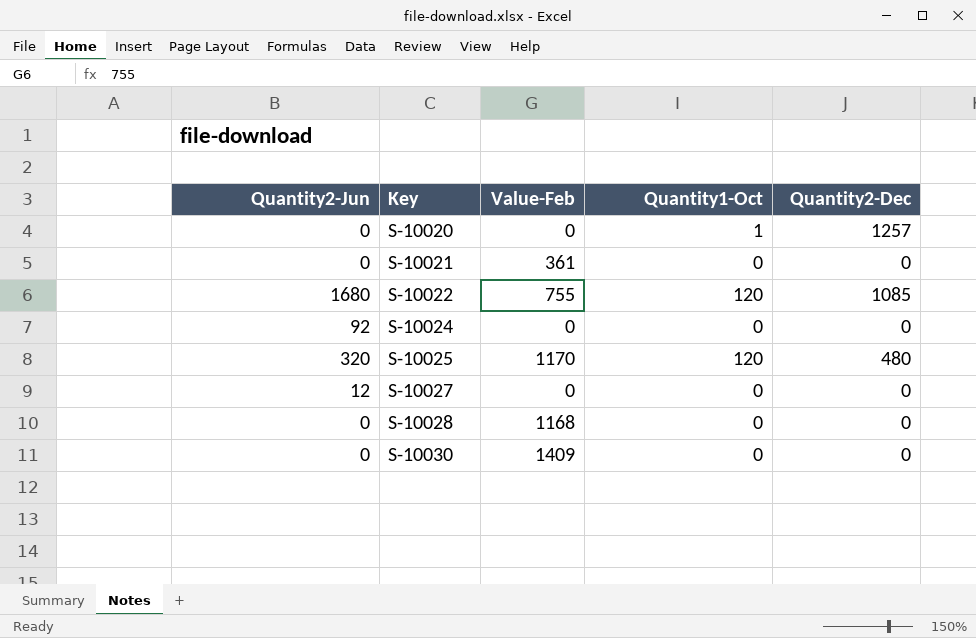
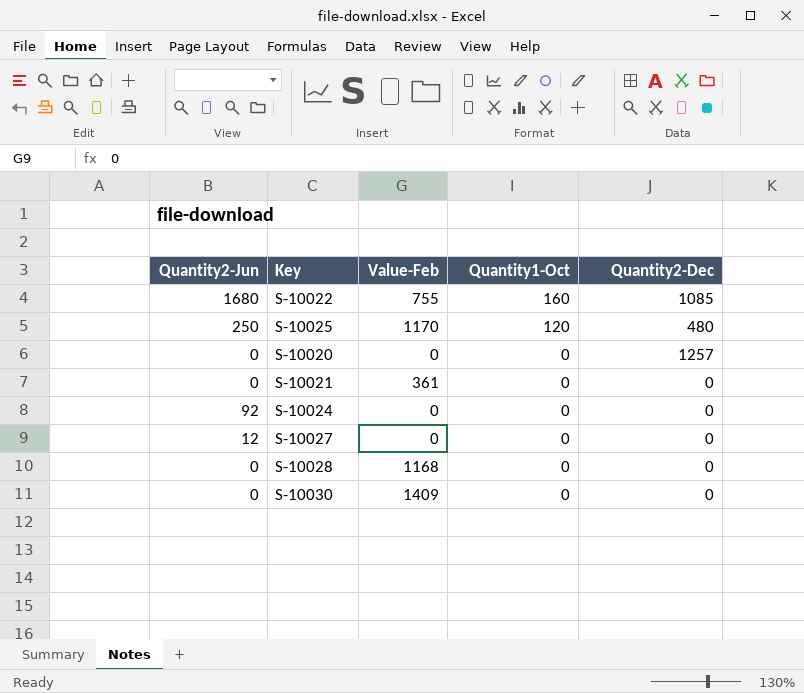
row order: Key ascending -> Quantity1-Oct descending
S-10022 | Quantity1-Oct: 120 -> 160
S-10025 | Quantity2-Jun: 320 -> 250
S-10020 | Quantity1-Oct: 1 -> 0

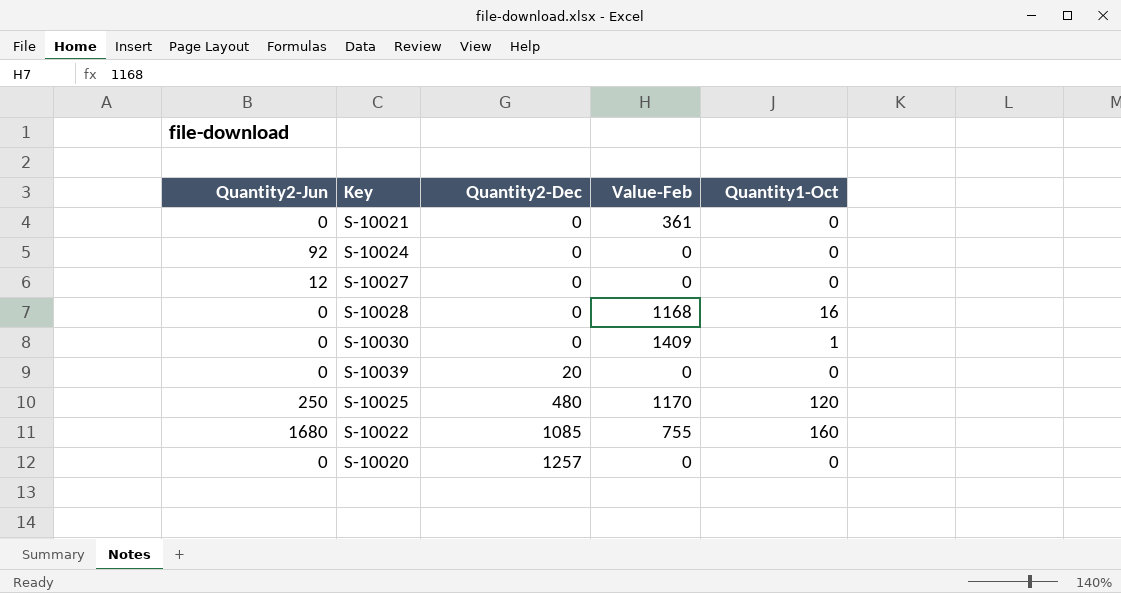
row order: Quantity1-Oct descending -> Quantity2-Dec ascending
column Quantity2-Dec | position: 5 -> 3
S-10028 | Quantity1-Oct: 0 -> 16
S-10030 | Quantity1-Oct: 0 -> 1
row S-10039: none -> 0 | 20 | 0 | 0

